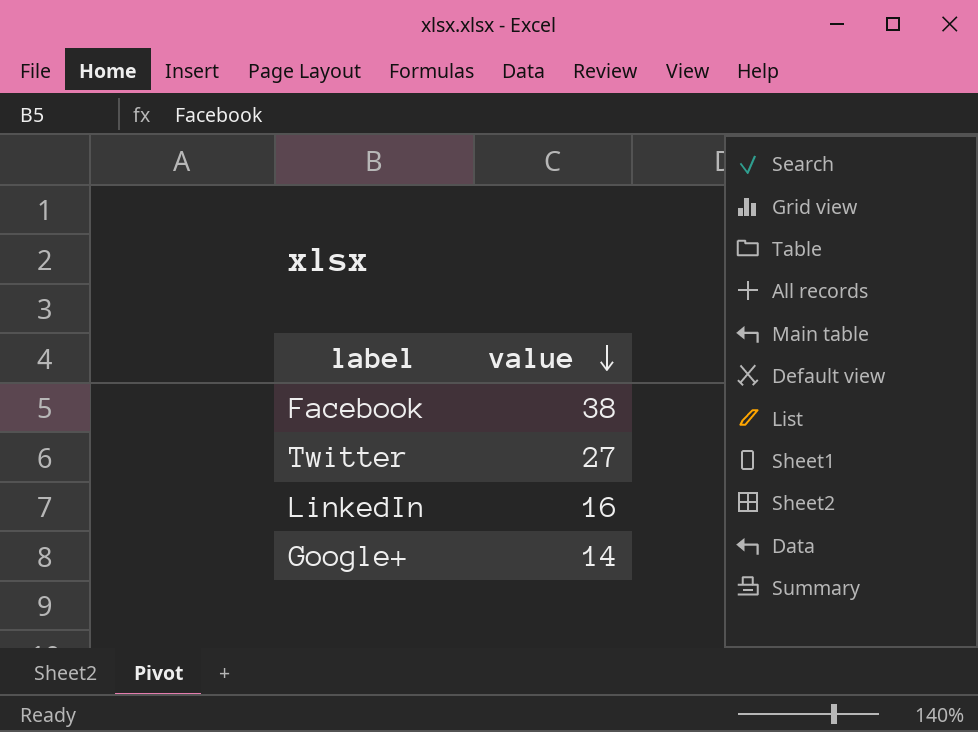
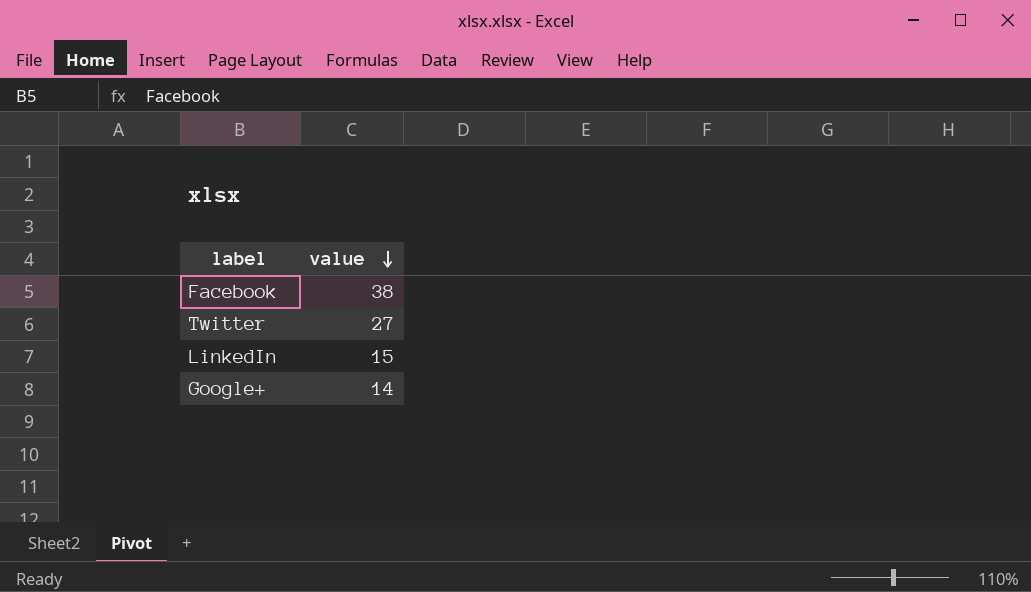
LinkedIn | value: 16 -> 15

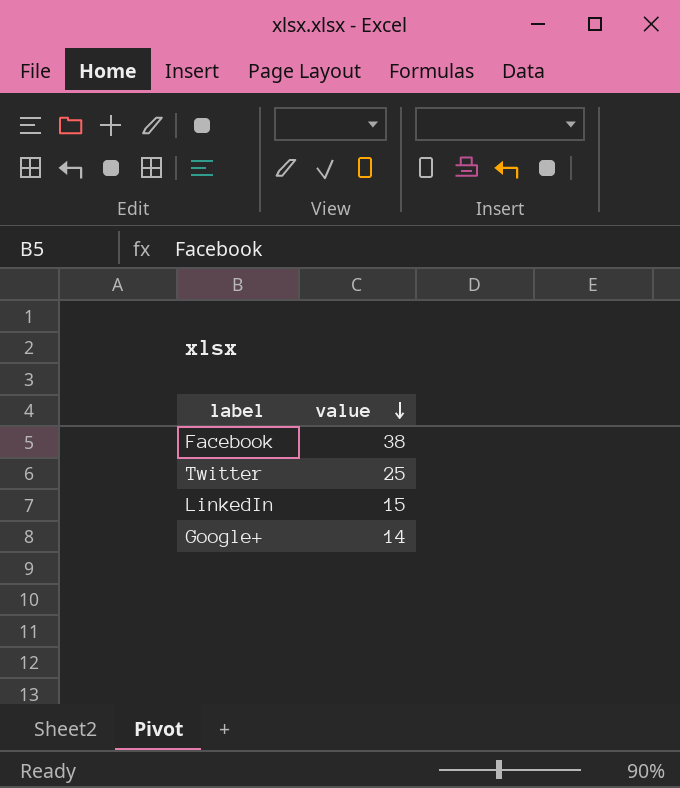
Twitter | value: 27 -> 25

